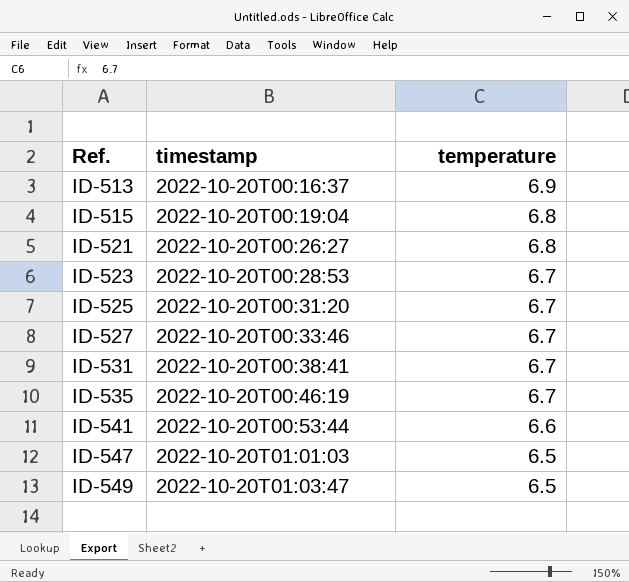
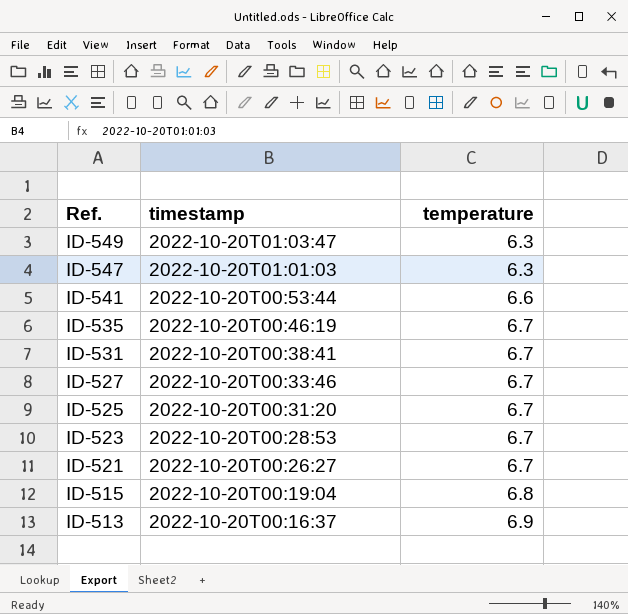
row order: Ref. ascending -> Ref. descending
ID-549 | temperature: 6.5 -> 6.3
ID-547 | temperature: 6.5 -> 6.3
ID-521 | temperature: 6.8 -> 6.7

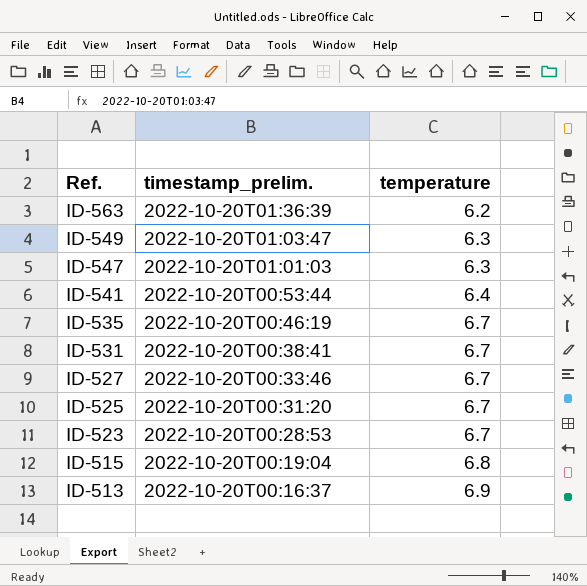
column name: timestamp -> timestamp_prelim.
row ID-521: 2022-10-20T00:26:27 | 6.7 -> none
row ID-563: none -> 2022-10-20T01:36:39 | 6.2
ID-541 | temperature: 6.6 -> 6.4

